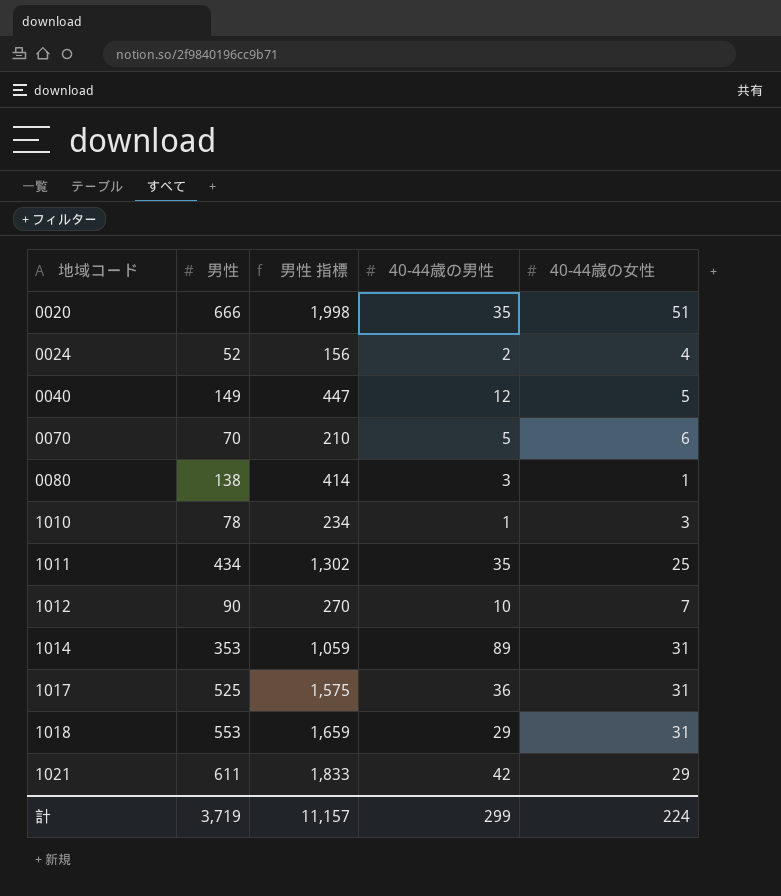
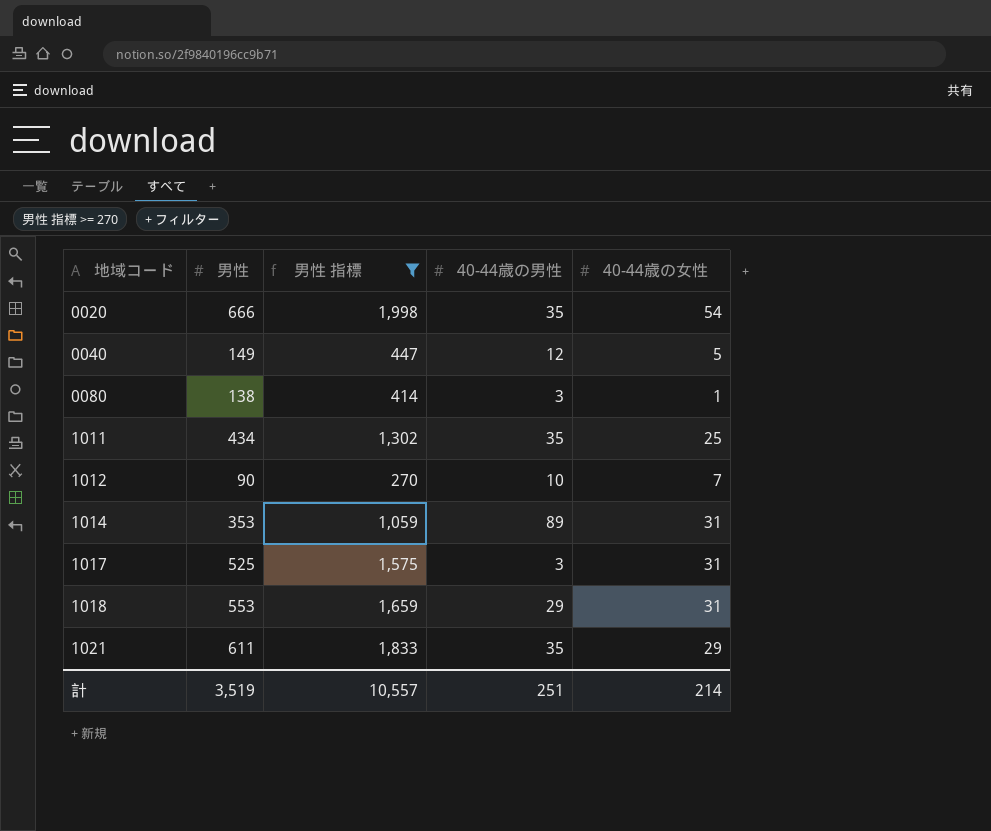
filter: none -> 男性 指標 >= 270
0020 | 40-44歳の女性: 51 -> 54
1017 | 40-44歳の男性: 36 -> 3
1021 | 40-44歳の男性: 42 -> 35
計 | 男性: 3,719 -> 3,519
計 | 男性 指標: 11,157 -> 10,557
計 | 40-44歳の男性: 299 -> 251
計 | 40-44歳の女性: 224 -> 214

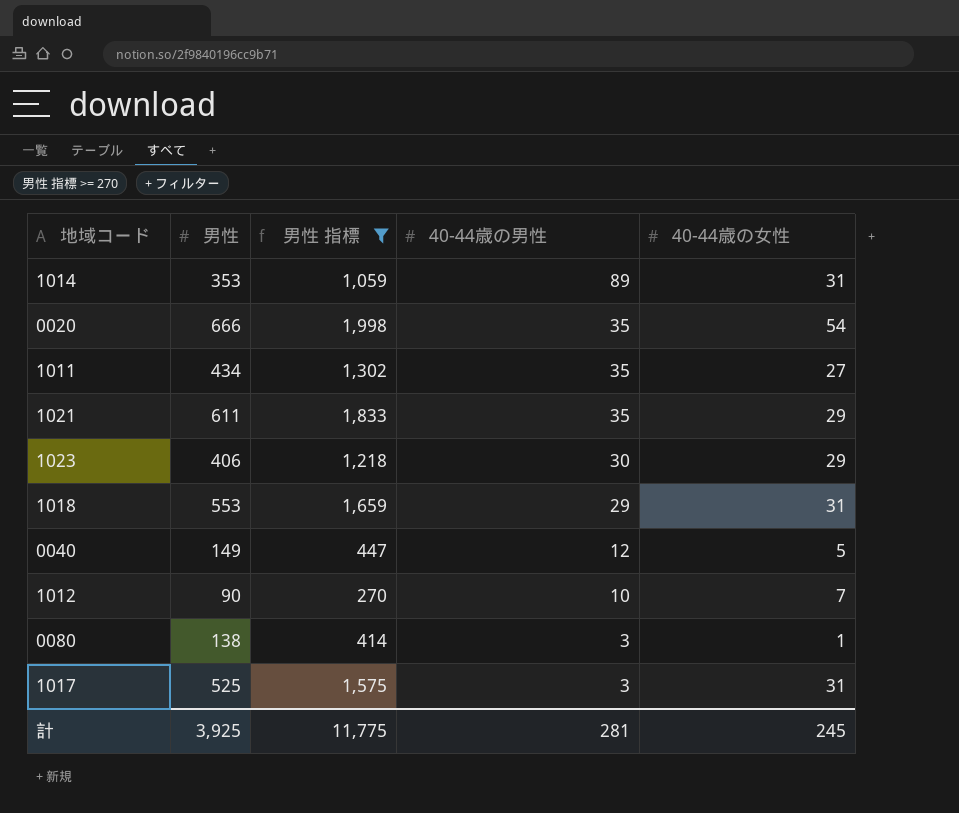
row order: 地域コード ascending -> 40-44歳の男性 descending
1011 | 40-44歳の女性: 25 -> 27
row 1023: none -> 406 | 1,218 | 30 | 29
計 | 男性: 3,519 -> 3,925
計 | 男性 指標: 10,557 -> 11,775
計 | 40-44歳の男性: 251 -> 281
計 | 40-44歳の女性: 214 -> 245

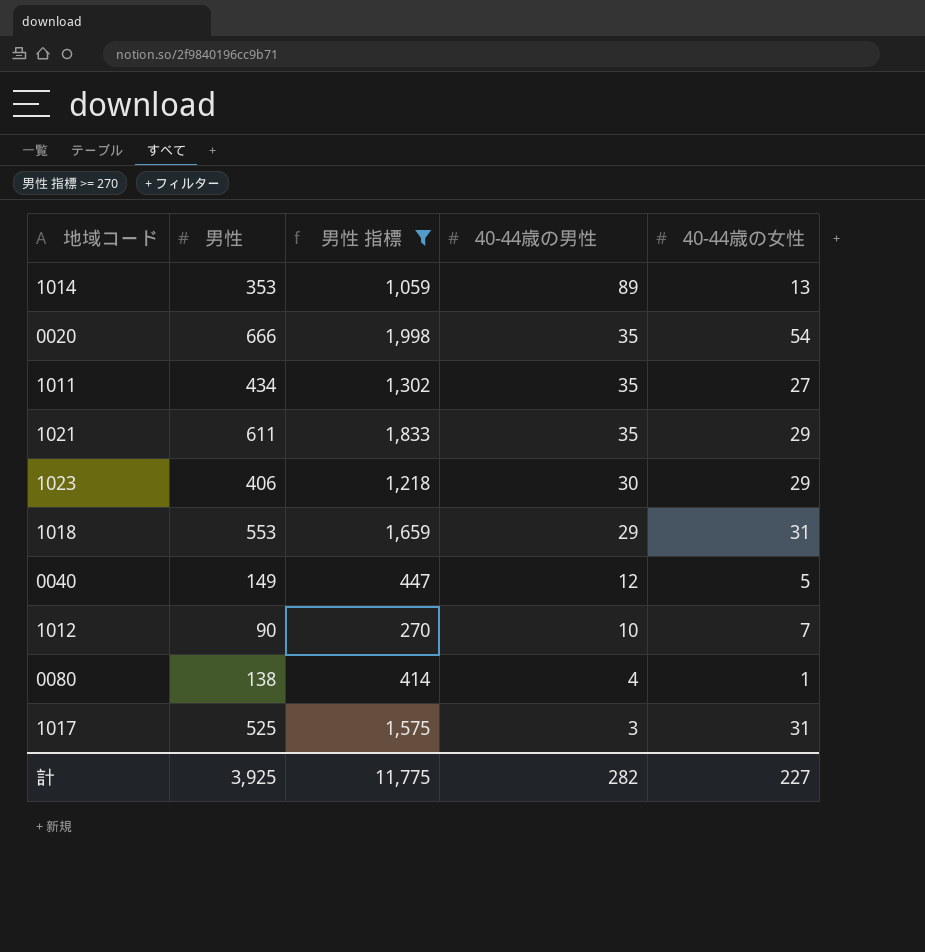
1014 | 40-44歳の女性: 31 -> 13
0080 | 40-44歳の男性: 3 -> 4
計 | 40-44歳の男性: 281 -> 282
計 | 40-44歳の女性: 245 -> 227

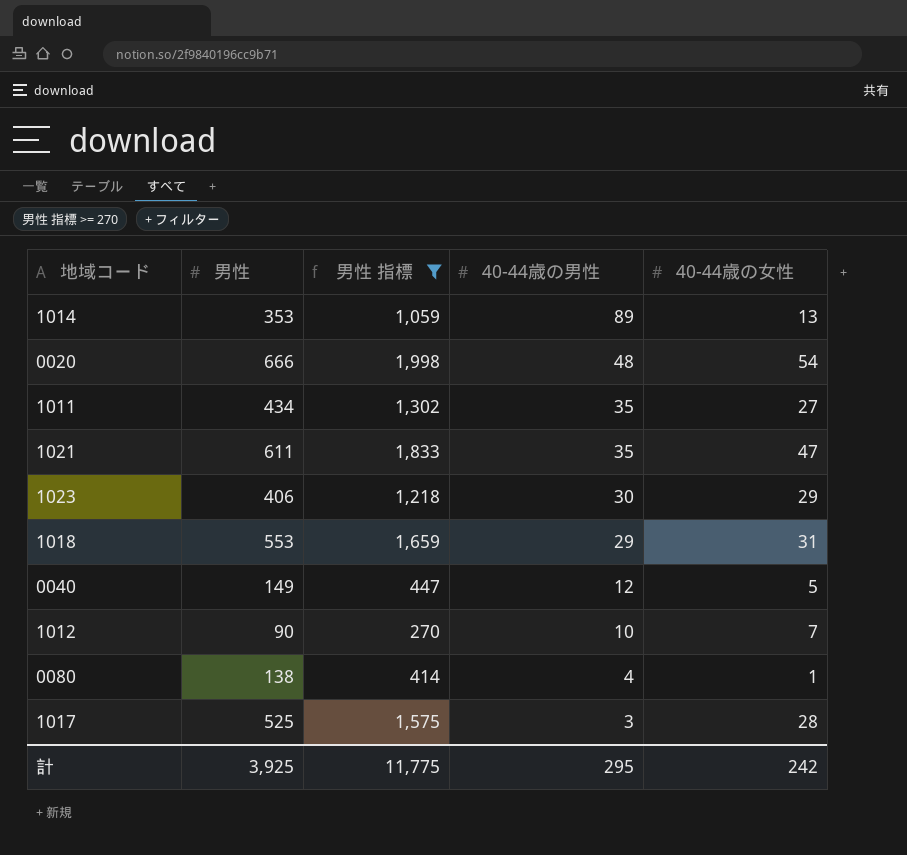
0020 | 40-44歳の男性: 35 -> 48
1021 | 40-44歳の女性: 29 -> 47
1017 | 40-44歳の女性: 31 -> 28
計 | 40-44歳の男性: 282 -> 295
計 | 40-44歳の女性: 227 -> 242

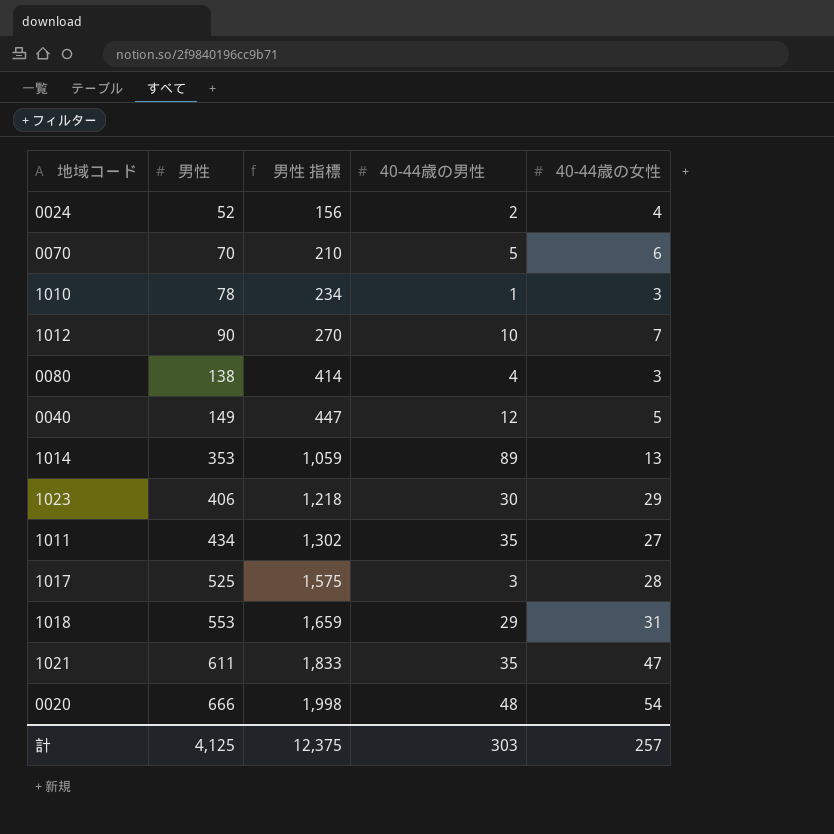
filter: 男性 指標 >= 270 -> none
row order: 40-44歳の男性 descending -> 男性 ascending
0080 | 40-44歳の女性: 1 -> 3
計 | 男性: 3,925 -> 4,125
計 | 男性 指標: 11,775 -> 12,375
計 | 40-44歳の男性: 295 -> 303
計 | 40-44歳の女性: 242 -> 257

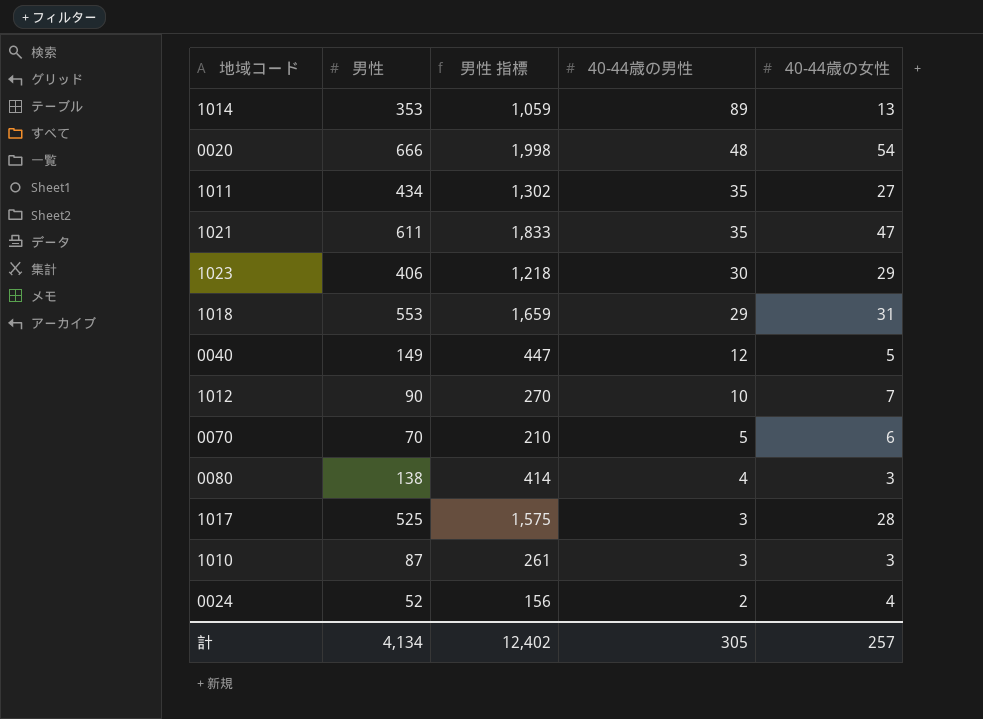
row order: 男性 ascending -> 40-44歳の男性 descending
1010 | 男性: 78 -> 87
1010 | 男性 指標: 234 -> 261
1010 | 40-44歳の男性: 1 -> 3
計 | 男性: 4,125 -> 4,134
計 | 男性 指標: 12,375 -> 12,402
計 | 40-44歳の男性: 303 -> 305

